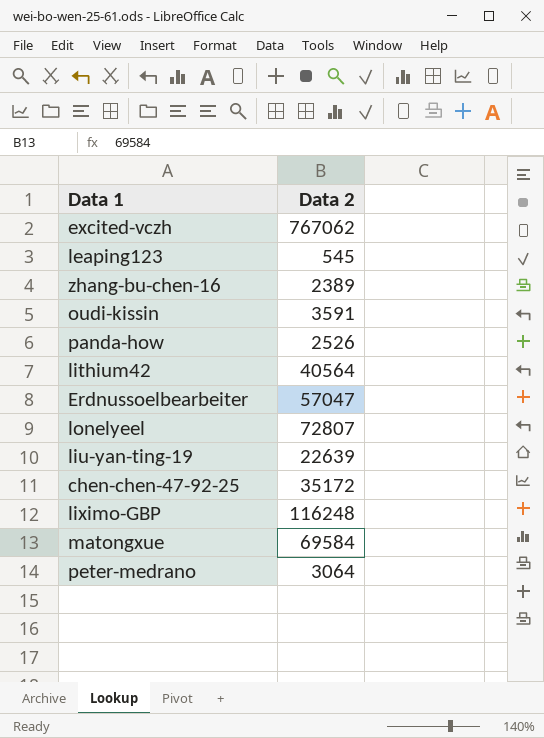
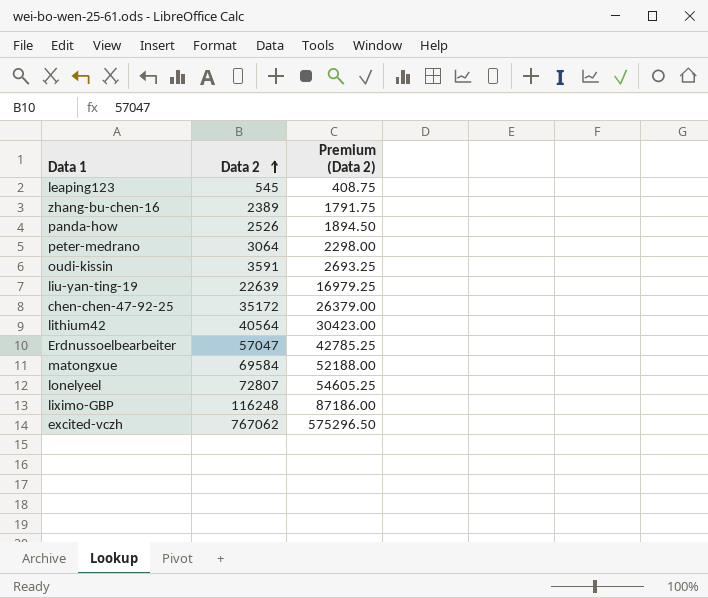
row order: none -> Data 2 ascending
column Premium (Data 2) | formula: none -> [Data 2] * 0.75

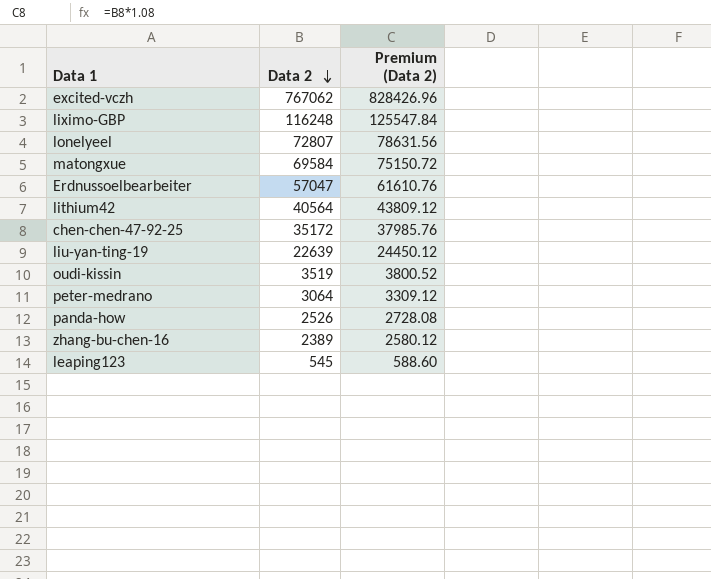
row order: Data 2 ascending -> Data 2 descending
column Premium (Data 2) | formula: [Data 2] * 0.75 -> [Data 2] * 1.08
oudi-kissin | Data 2: 3591 -> 3519

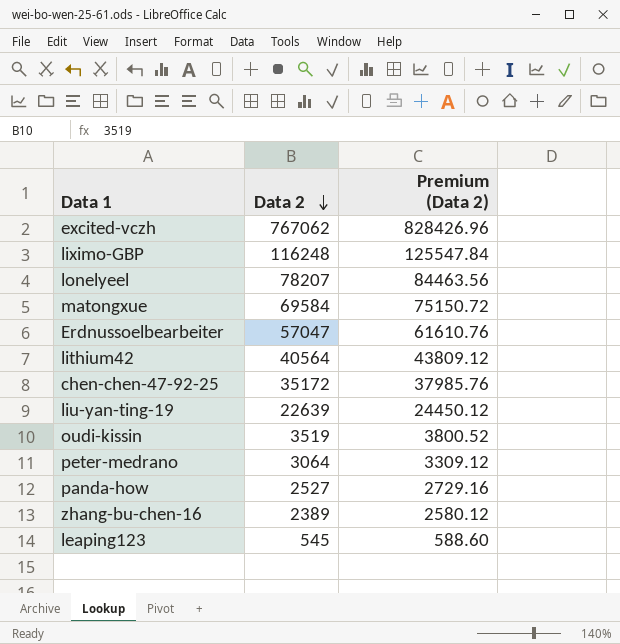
lonelyeel | Data 2: 72807 -> 78207
lonelyeel | Premium (Data 2): 78631.56 -> 84463.56
panda-how | Data 2: 2526 -> 2527
panda-how | Premium (Data 2): 2728.08 -> 2729.16

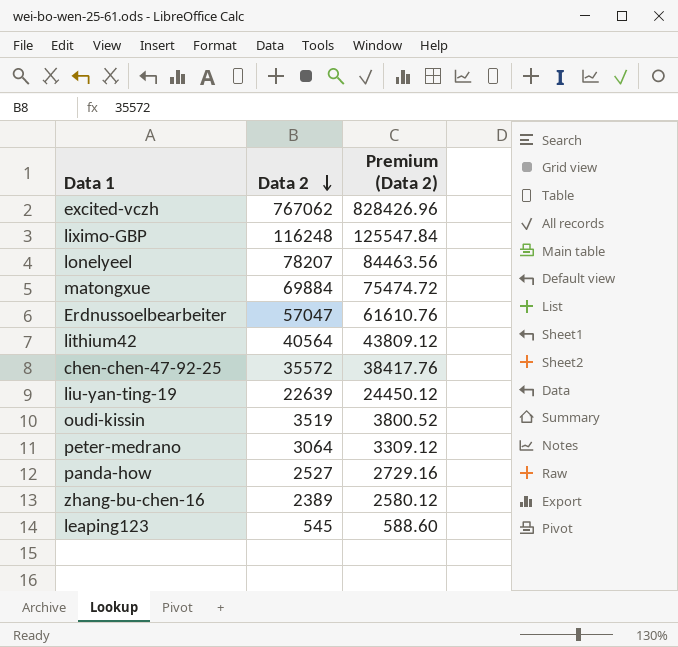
matongxue | Data 2: 69584 -> 69884
matongxue | Premium (Data 2): 75150.72 -> 75474.72
chen-chen-47-92-25 | Data 2: 35172 -> 35572
chen-chen-47-92-25 | Premium (Data 2): 37985.76 -> 38417.76

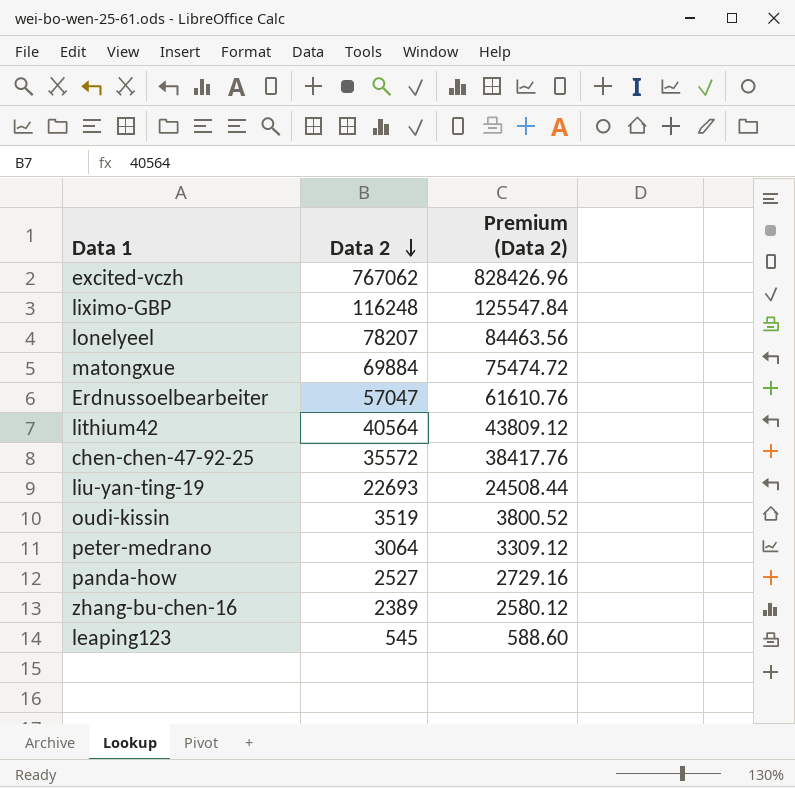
liu-yan-ting-19 | Data 2: 22639 -> 22693
liu-yan-ting-19 | Premium (Data 2): 24450.12 -> 24508.44

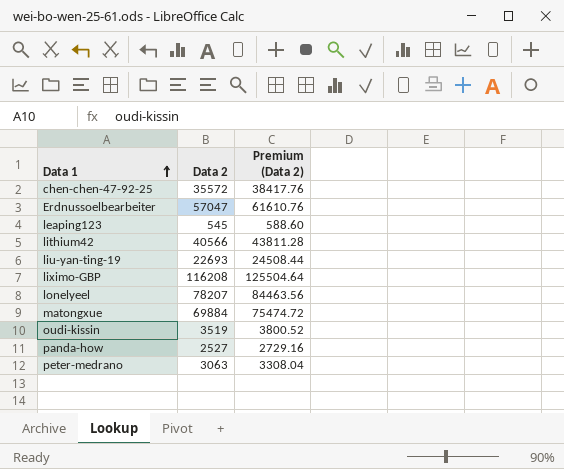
row order: Data 2 descending -> Data 1 ascending
row excited-vczh: 767062 | 828426.96 -> none
row zhang-bu-chen-16: 2389 | 2580.12 -> none
lithium42 | Data 2: 40564 -> 40566
lithium42 | Premium (Data 2): 43809.12 -> 43811.28
liximo-GBP | Data 2: 116248 -> 116208
liximo-GBP | Premium (Data 2): 125547.84 -> 125504.64
peter-medrano | Data 2: 3064 -> 3063
peter-medrano | Premium (Data 2): 3309.12 -> 3308.04

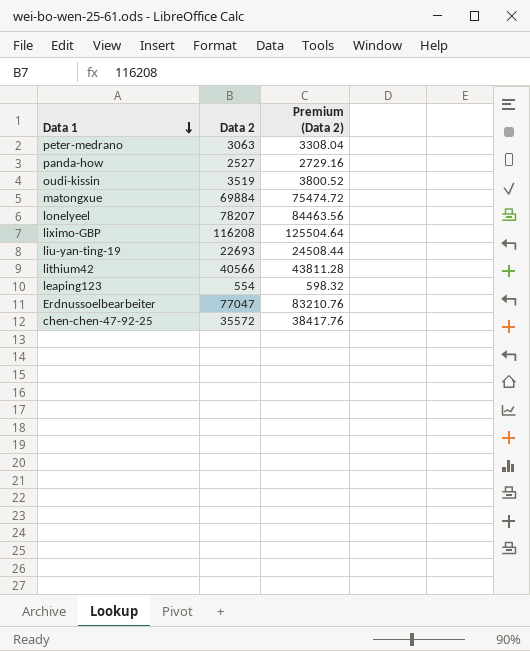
row order: Data 1 ascending -> Data 1 descending
leaping123 | Data 2: 545 -> 554
leaping123 | Premium (Data 2): 588.60 -> 598.32
Erdnussoelbearbeiter | Data 2: 57047 -> 77047
Erdnussoelbearbeiter | Premium (Data 2): 61610.76 -> 83210.76

